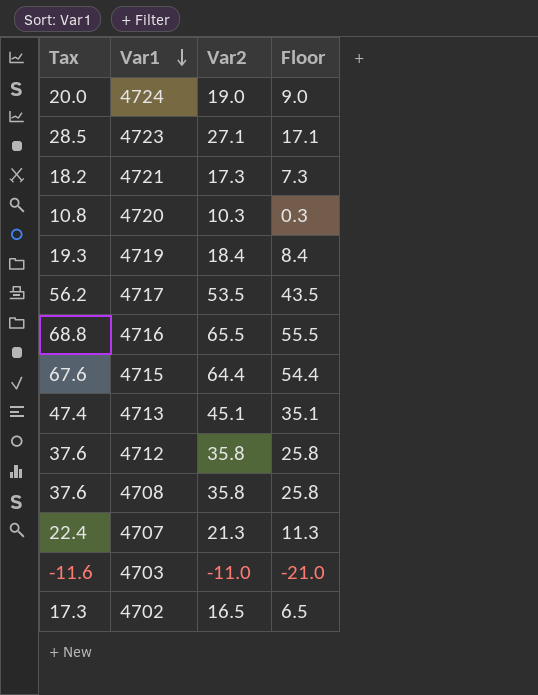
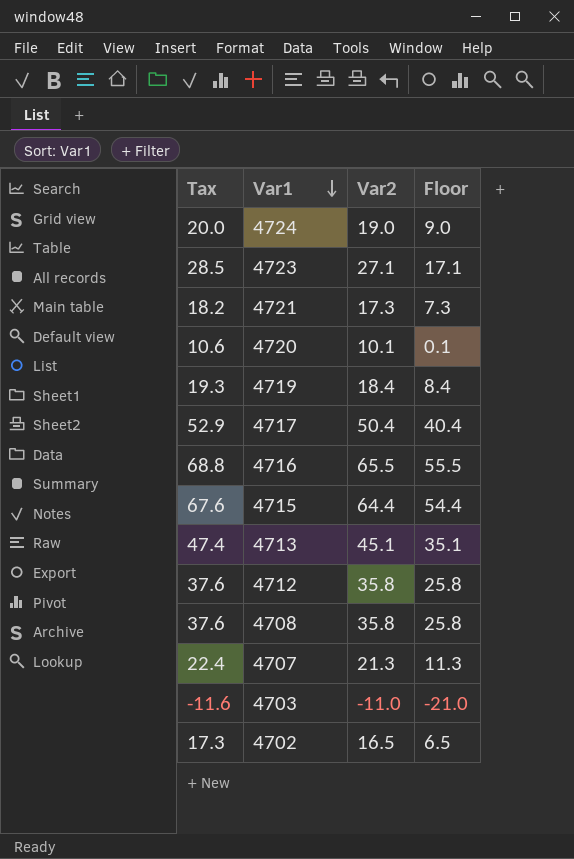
4720 | Tax: 10.8 -> 10.6
4720 | Var2: 10.3 -> 10.1
4720 | Floor: 0.3 -> 0.1
4717 | Tax: 56.2 -> 52.9
4717 | Var2: 53.5 -> 50.4
4717 | Floor: 43.5 -> 40.4

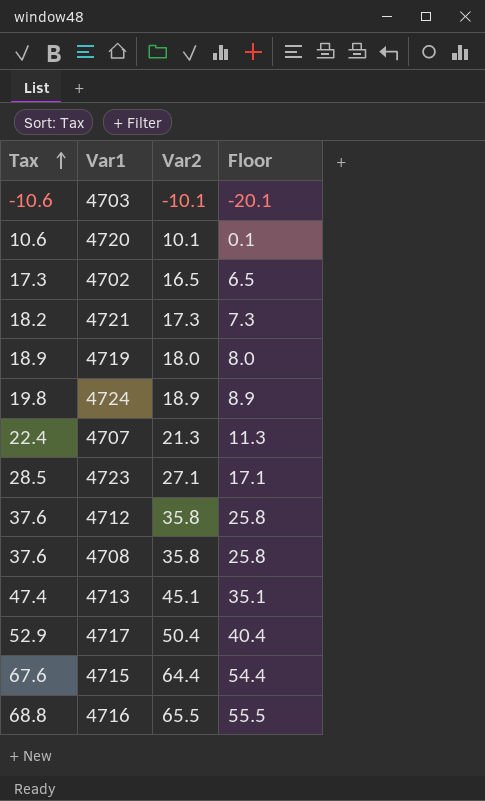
row order: Var1 descending -> Tax ascending
4703 | Tax: -11.6 -> -10.6
4703 | Var2: -11.0 -> -10.1
4703 | Floor: -21.0 -> -20.1
4719 | Tax: 19.3 -> 18.9
4719 | Var2: 18.4 -> 18.0
4719 | Floor: 8.4 -> 8.0
4724 | Tax: 20.0 -> 19.8
4724 | Var2: 19.0 -> 18.9
4724 | Floor: 9.0 -> 8.9

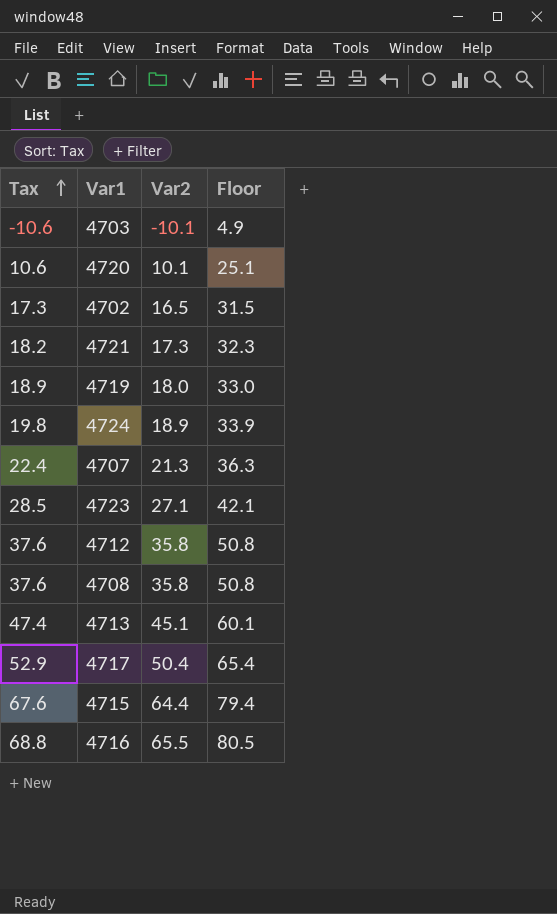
column Floor | formula: [Var2] - 10 -> [Var2] + 15

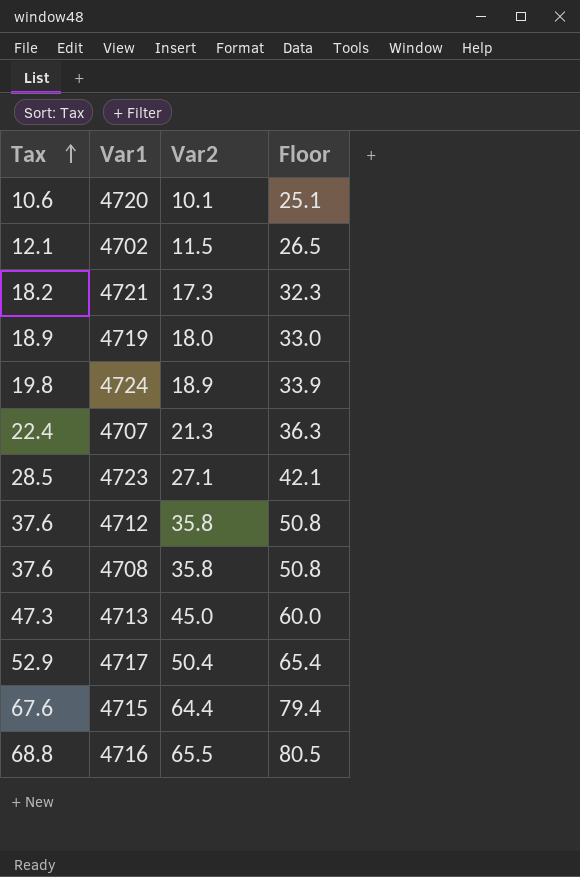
row 4703: -10.6 | -10.1 | 4.9 -> none
4702 | Tax: 17.3 -> 12.1
4702 | Var2: 16.5 -> 11.5
4702 | Floor: 31.5 -> 26.5
4713 | Tax: 47.4 -> 47.3
4713 | Var2: 45.1 -> 45.0
4713 | Floor: 60.1 -> 60.0

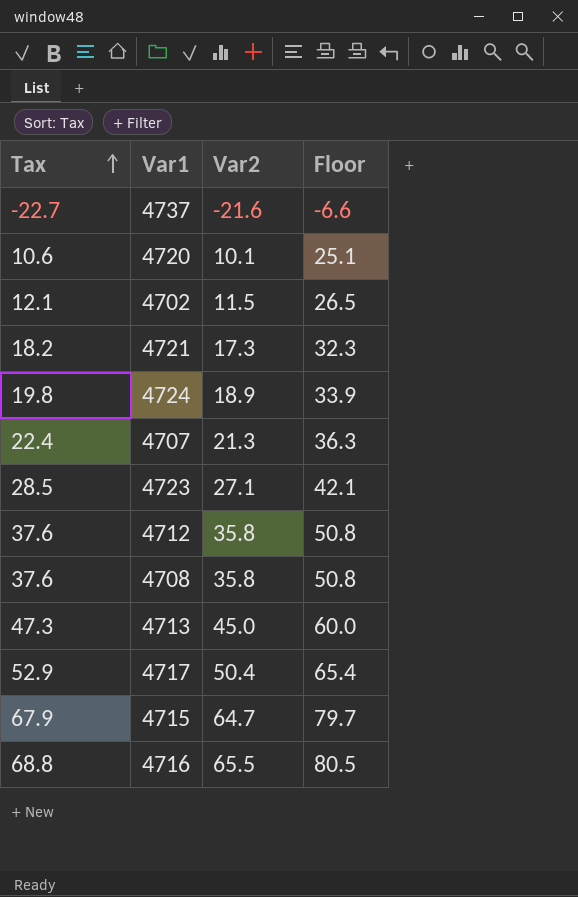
row 4719: 18.9 | 18.0 | 33.0 -> none
row 4737: none -> -22.7 | -21.6 | -6.6
4715 | Tax: 67.6 -> 67.9
4715 | Var2: 64.4 -> 64.7
4715 | Floor: 79.4 -> 79.7

